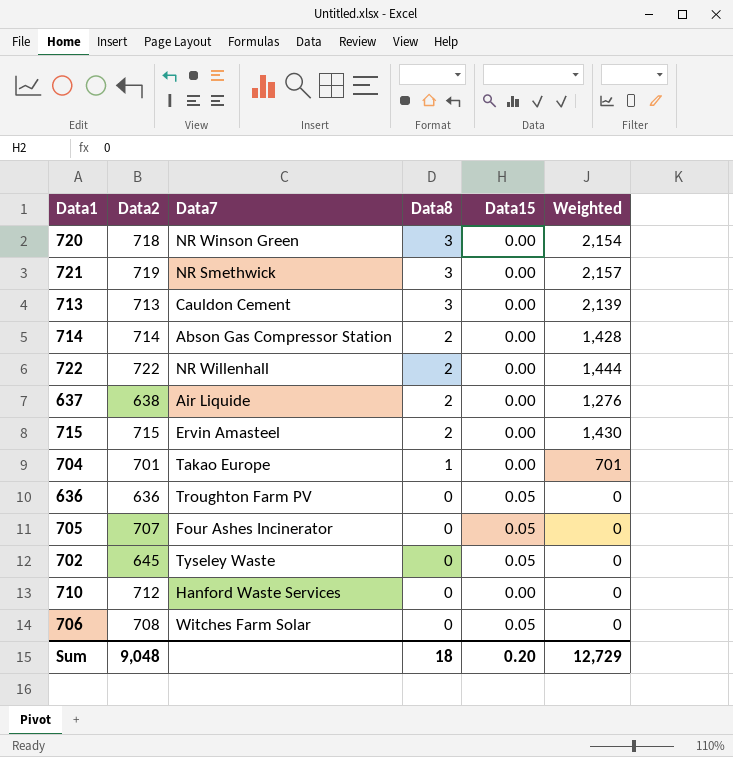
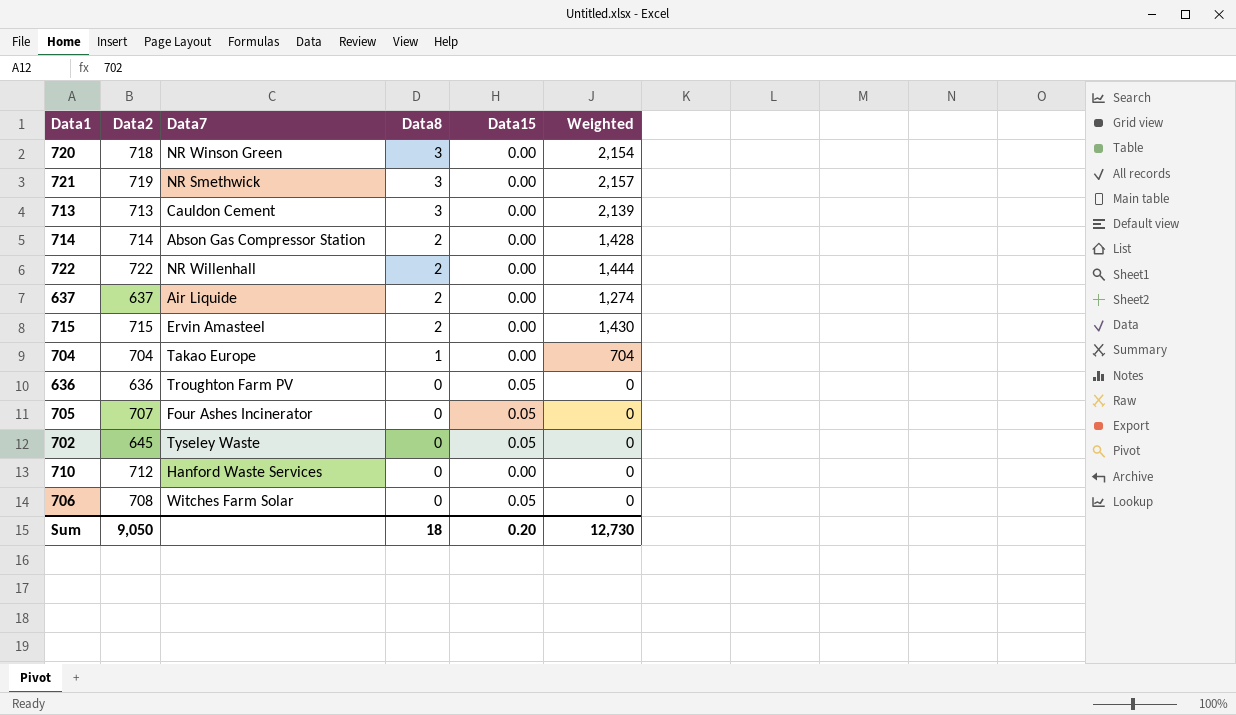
637 | Data2: 638 -> 637
637 | Weighted: 1,276 -> 1,274
704 | Data2: 701 -> 704
704 | Weighted: 701 -> 704
Sum | Data2: 9,048 -> 9,050
Sum | Weighted: 12,729 -> 12,730

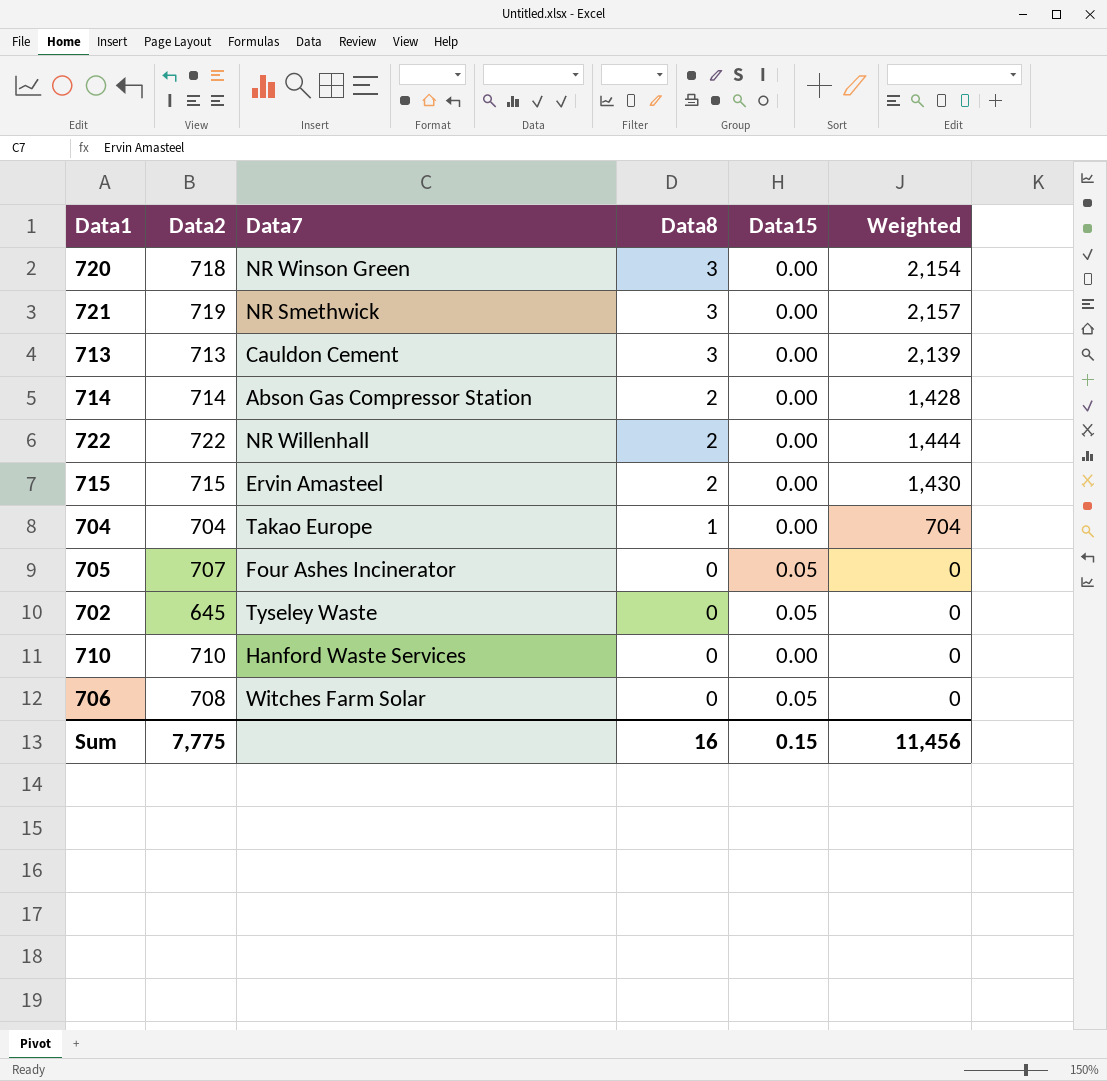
row 637: 637 | Air Liquide | 2 | 0.00 | 1,274 -> none
row 636: 636 | Troughton Farm PV | 0 | 0.05 | 0 -> none
710 | Data2: 712 -> 710
Sum | Data2: 9,050 -> 7,775
Sum | Data8: 18 -> 16
Sum | Data15: 0.20 -> 0.15
Sum | Weighted: 12,730 -> 11,456

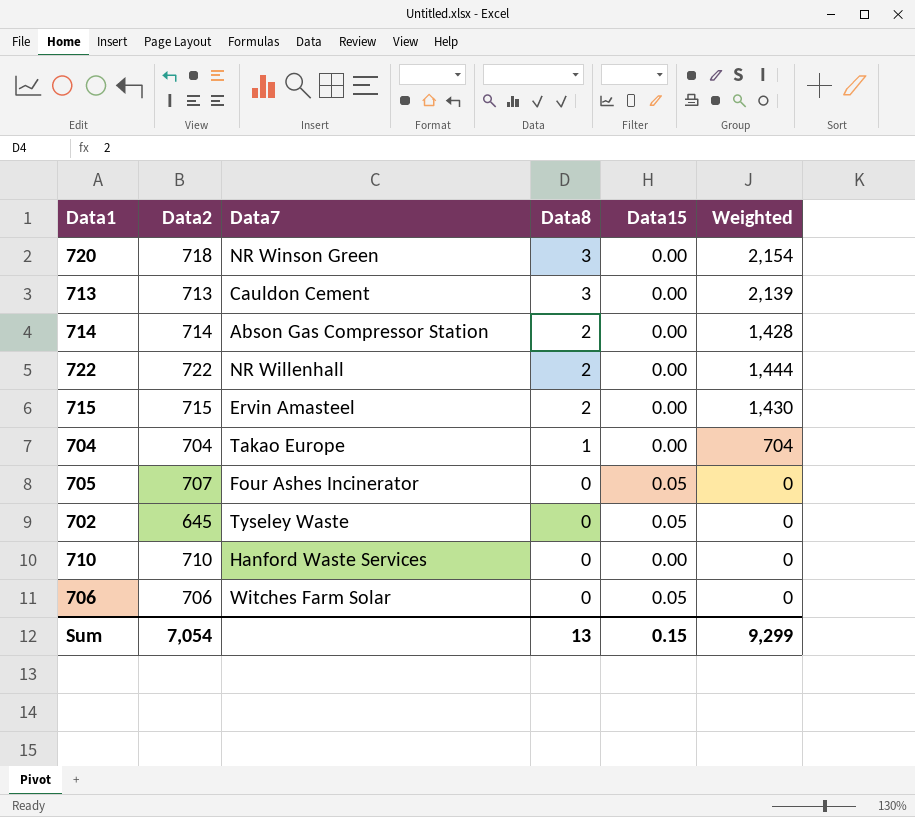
row 721: 719 | NR Smethwick | 3 | 0.00 | 2,157 -> none
706 | Data2: 708 -> 706
Sum | Data2: 7,775 -> 7,054
Sum | Data8: 16 -> 13
Sum | Weighted: 11,456 -> 9,299

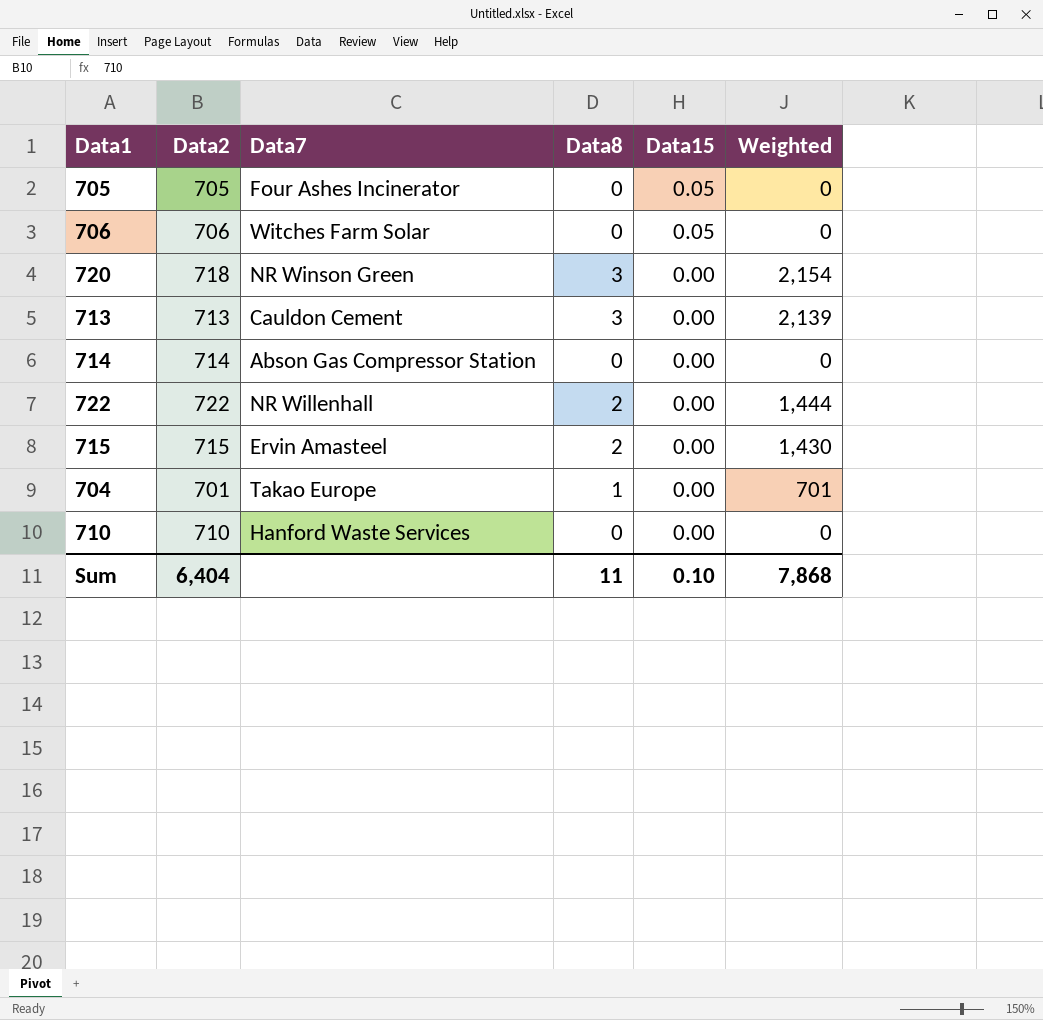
row order: Data8 descending -> Data15 descending
row 702: 645 | Tyseley Waste | 0 | 0.05 | 0 -> none
705 | Data2: 707 -> 705
714 | Data8: 2 -> 0
714 | Weighted: 1,428 -> 0
704 | Data2: 704 -> 701
704 | Weighted: 704 -> 701
Sum | Data2: 7,054 -> 6,404
Sum | Data8: 13 -> 11
Sum | Data15: 0.15 -> 0.10
Sum | Weighted: 9,299 -> 7,868

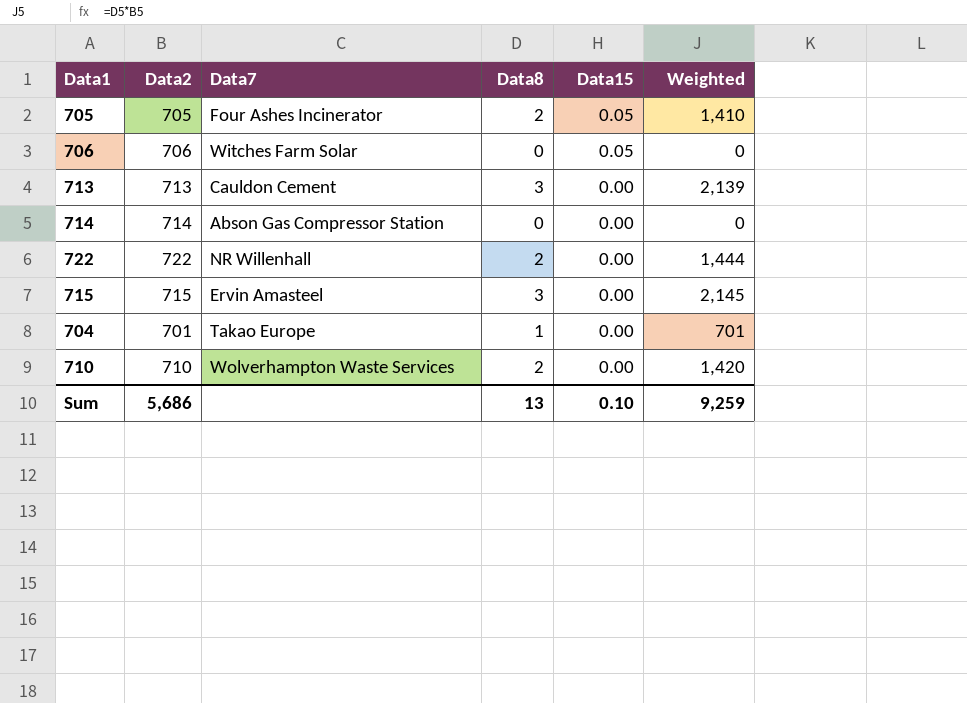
row 720: 718 | NR Winson Green | 3 | 0.00 | 2,154 -> none
705 | Data8: 0 -> 2
705 | Weighted: 0 -> 1,410
715 | Data8: 2 -> 3
715 | Weighted: 1,430 -> 2,145
710 | Data7: Hanford Waste Services -> Wolverhampton Waste Services
710 | Data8: 0 -> 2
710 | Weighted: 0 -> 1,420
Sum | Data2: 6,404 -> 5,686
Sum | Data8: 11 -> 13
Sum | Weighted: 7,868 -> 9,259

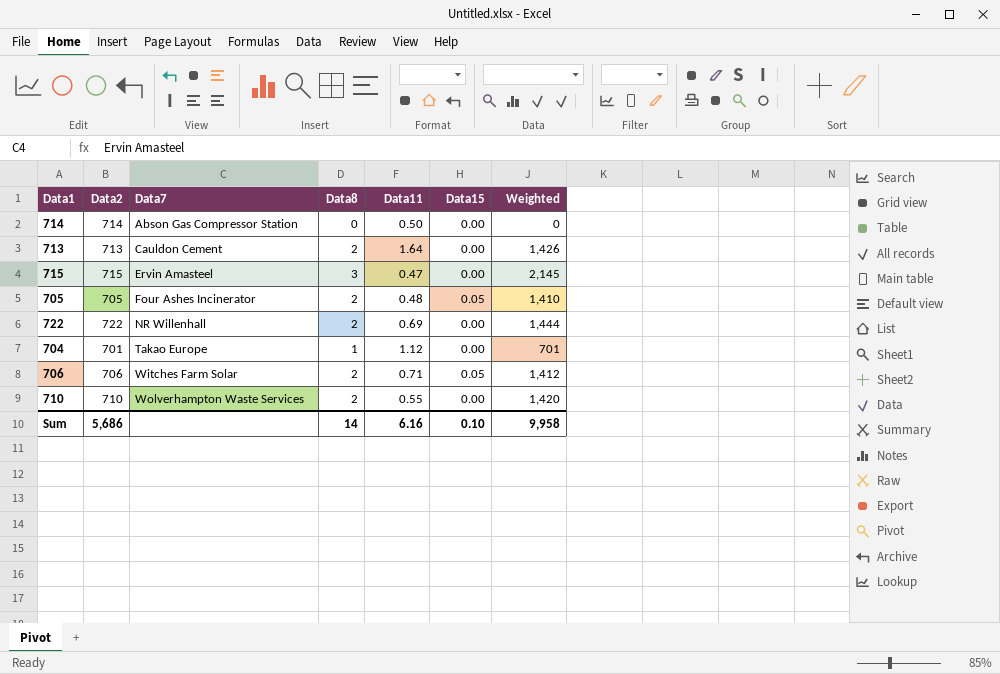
row order: Data15 descending -> Data7 ascending
column Data11 | position: none -> 5
713 | Data8: 3 -> 2
713 | Weighted: 2,139 -> 1,426
706 | Data8: 0 -> 2
706 | Weighted: 0 -> 1,412
Sum | Data8: 13 -> 14
Sum | Weighted: 9,259 -> 9,958

